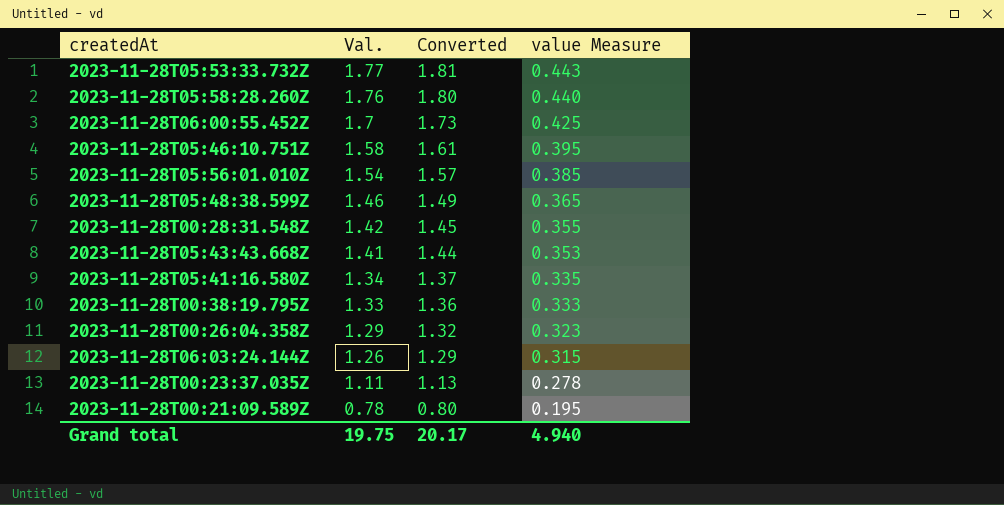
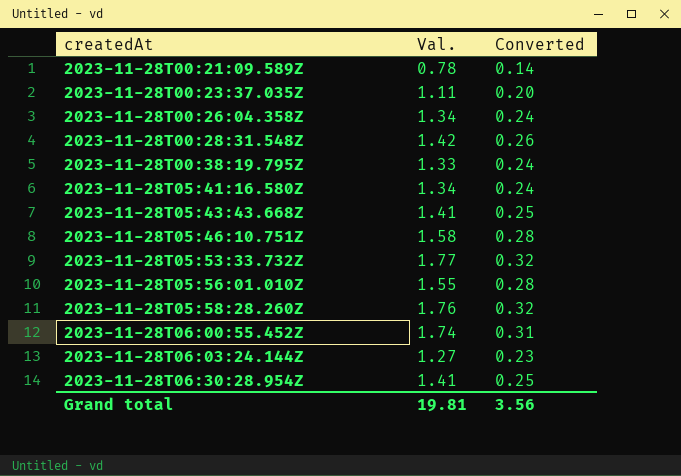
row order: Val. descending -> createdAt ascending
column value Measure | formula: [Val.] * 0.25 -> none
column Converted | formula: [Val.] * 1.02 -> [Val.] * 0.18
row 2023-11-28T05:48:38.599Z: 1.46 | 1.49 | 0.365 -> none
2023-11-28T00:26:04.358Z | Val.: 1.29 -> 1.34
2023-11-28T05:56:01.010Z | Val.: 1.54 -> 1.55
2023-11-28T06:00:55.452Z | Val.: 1.7 -> 1.74
2023-11-28T06:03:24.144Z | Val.: 1.26 -> 1.27
row 2023-11-28T06:30:28.954Z: none -> 1.41 | 0.25
Grand total | Val.: 19.75 -> 19.81
Grand total | Converted: 20.17 -> 3.56

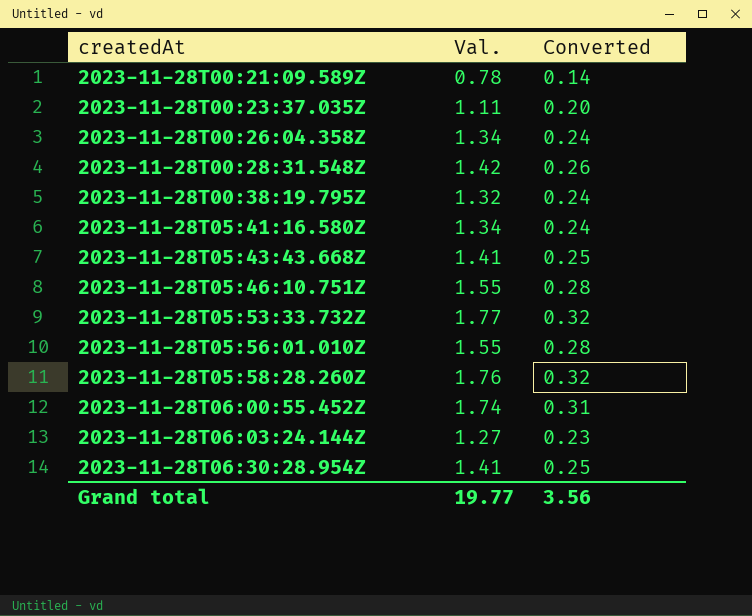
2023-11-28T00:38:19.795Z | Val.: 1.33 -> 1.32
2023-11-28T05:46:10.751Z | Val.: 1.58 -> 1.55
Grand total | Val.: 19.81 -> 19.77

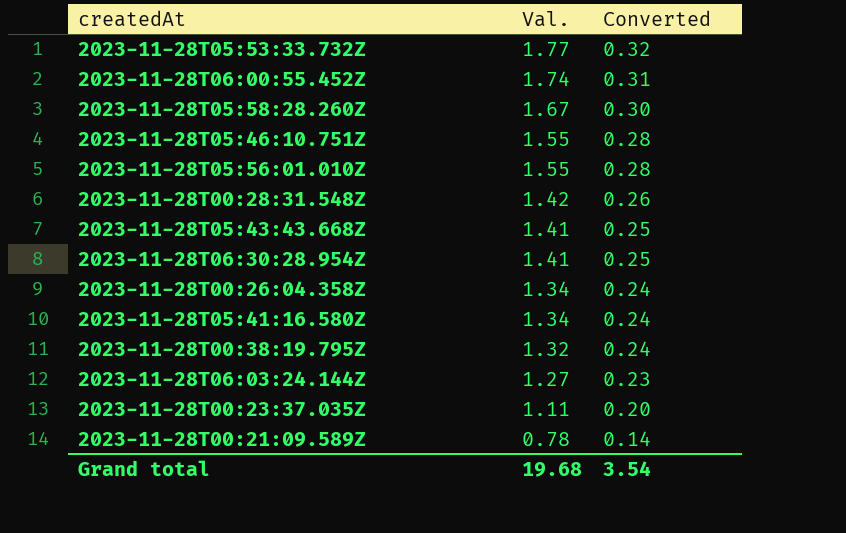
row order: createdAt ascending -> Val. descending
2023-11-28T05:58:28.260Z | Val.: 1.76 -> 1.67
2023-11-28T05:58:28.260Z | Converted: 0.32 -> 0.30
Grand total | Val.: 19.77 -> 19.68
Grand total | Converted: 3.56 -> 3.54

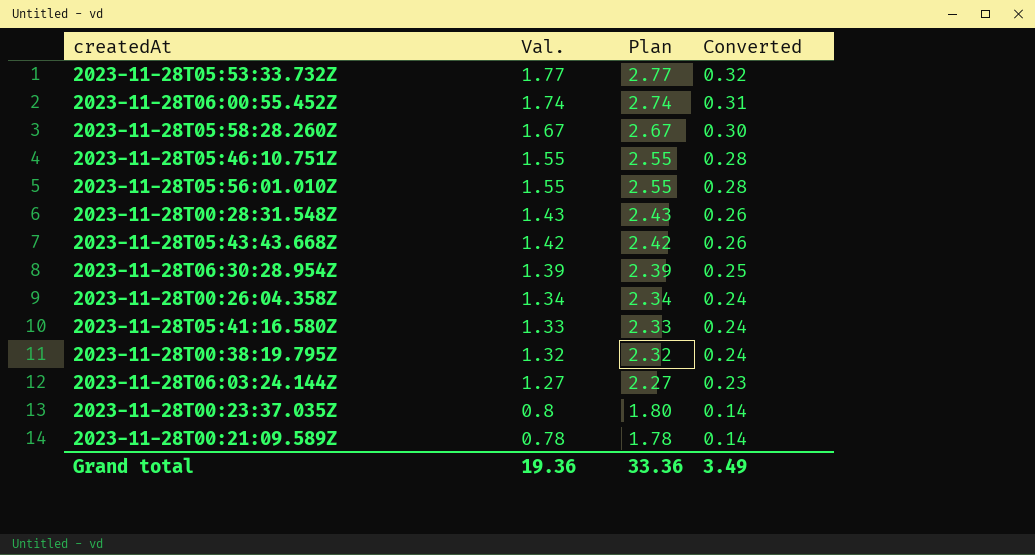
column Plan | formula: none -> [Val.] + 1
2023-11-28T00:28:31.548Z | Val.: 1.42 -> 1.43
2023-11-28T05:43:43.668Z | Val.: 1.41 -> 1.42
2023-11-28T05:43:43.668Z | Converted: 0.25 -> 0.26
2023-11-28T06:30:28.954Z | Val.: 1.41 -> 1.39
2023-11-28T05:41:16.580Z | Val.: 1.34 -> 1.33
2023-11-28T00:23:37.035Z | Val.: 1.11 -> 0.8
2023-11-28T00:23:37.035Z | Converted: 0.20 -> 0.14
Grand total | Val.: 19.68 -> 19.36
Grand total | Converted: 3.54 -> 3.49

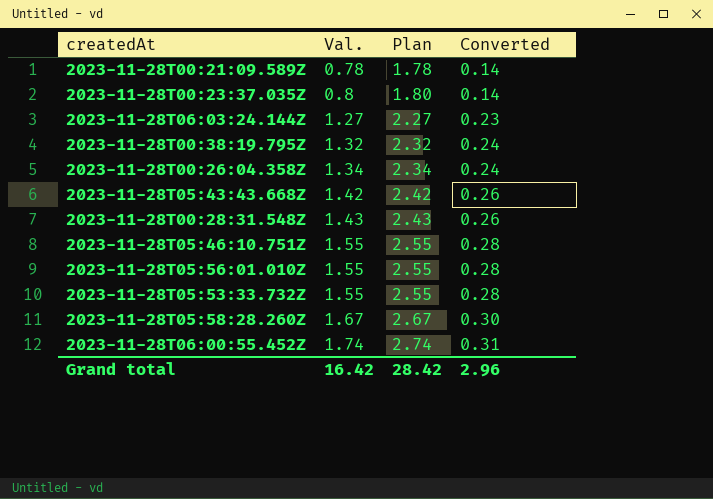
row order: Val. descending -> Val. ascending
row 2023-11-28T06:30:28.954Z: 1.39 | 2.39 | 0.25 -> none
row 2023-11-28T05:41:16.580Z: 1.33 | 2.33 | 0.24 -> none
2023-11-28T05:53:33.732Z | Val.: 1.77 -> 1.55
2023-11-28T05:53:33.732Z | Plan: 2.77 -> 2.55
2023-11-28T05:53:33.732Z | Converted: 0.32 -> 0.28
Grand total | Val.: 19.36 -> 16.42
Grand total | Plan: 33.36 -> 28.42
Grand total | Converted: 3.49 -> 2.96

